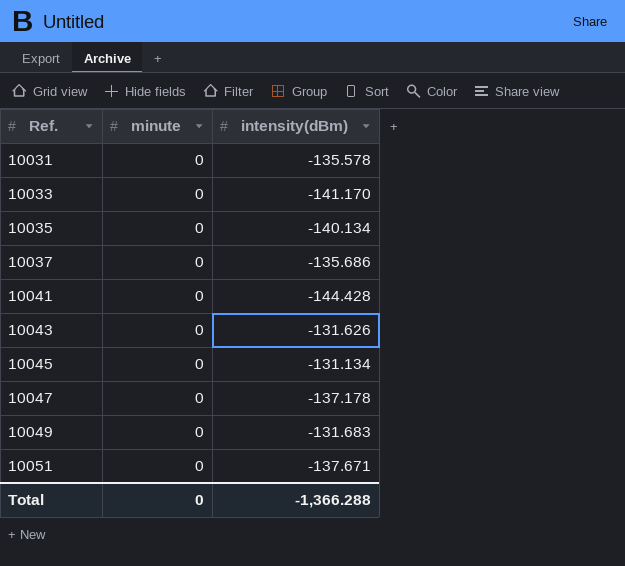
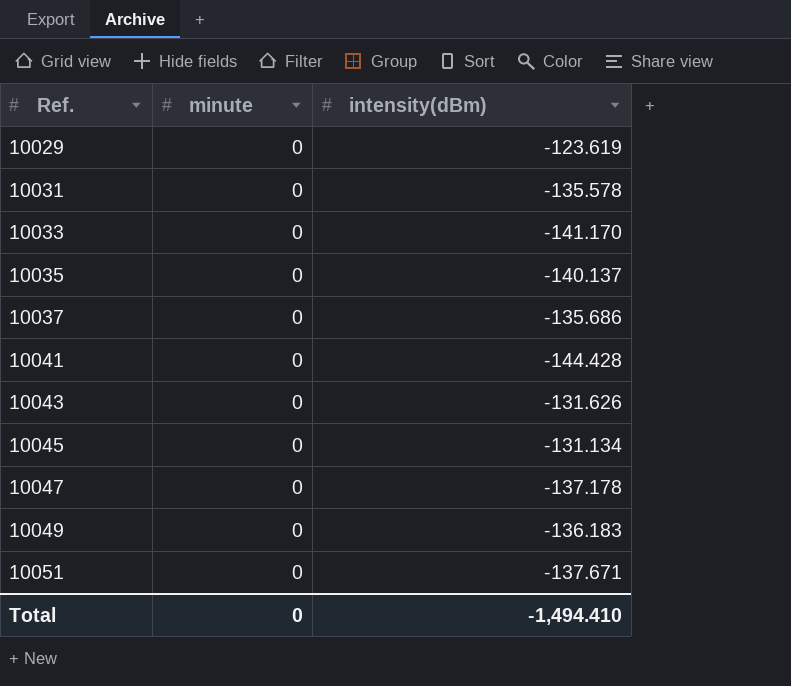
row 10029: none -> 0 | -123.619
10035 | intensity(dBm): -140.134 -> -140.137
10049 | intensity(dBm): -131.683 -> -136.183
Total | intensity(dBm): -1,366.288 -> -1,494.410

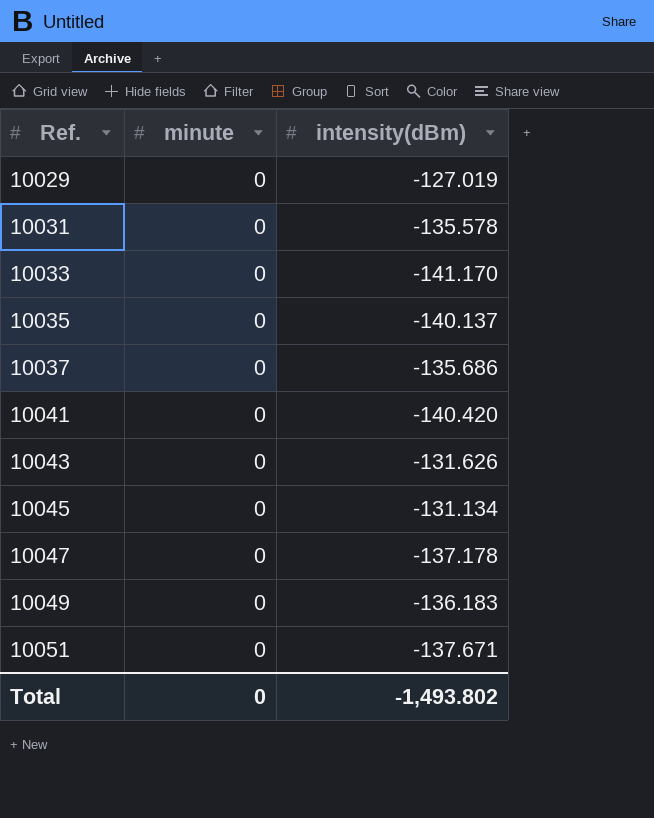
10029 | intensity(dBm): -123.619 -> -127.019
10041 | intensity(dBm): -144.428 -> -140.420
Total | intensity(dBm): -1,494.410 -> -1,493.802

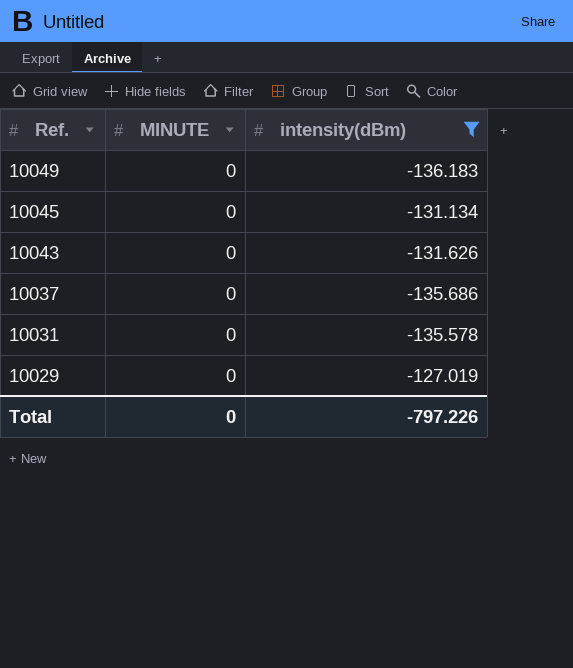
filter: none -> intensity(dBm) >= -136.183
row order: Ref. ascending -> Ref. descending
column name: minute -> MINUTE
Total | intensity(dBm): -1,493.802 -> -797.226

